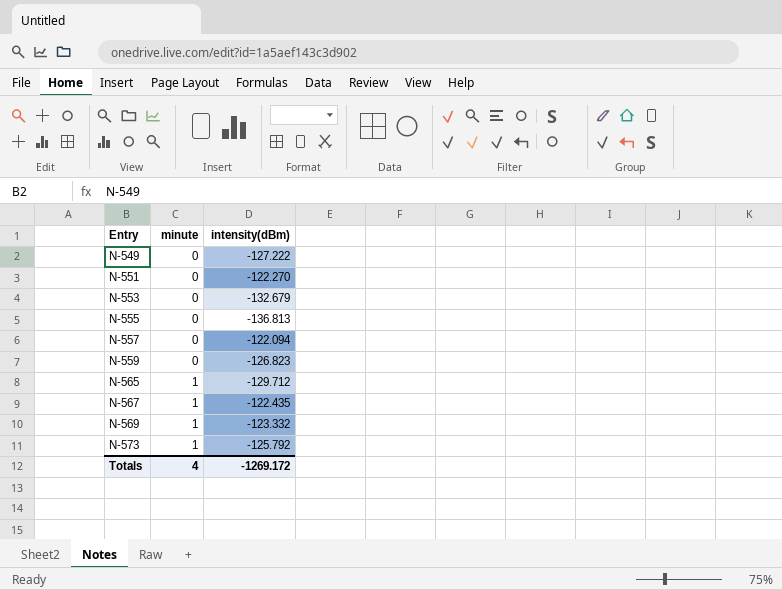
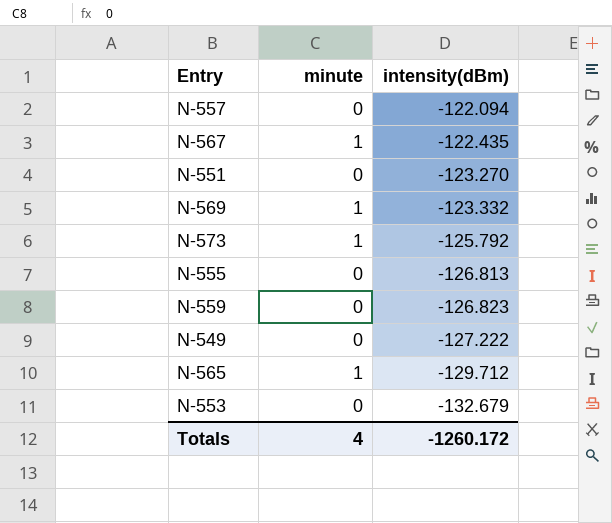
row order: Entry ascending -> intensity(dBm) descending
N-551 | intensity(dBm): -122.270 -> -123.270
N-555 | intensity(dBm): -136.813 -> -126.813
Totals | intensity(dBm): -1269.172 -> -1260.172

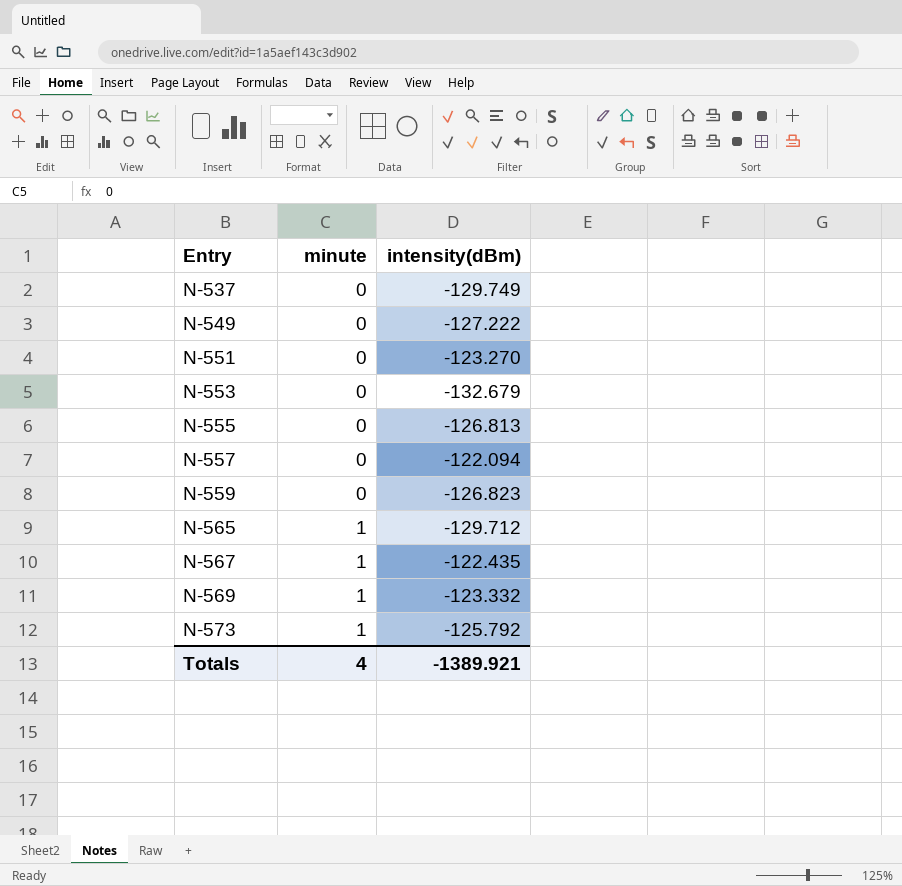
row order: intensity(dBm) descending -> Entry ascending
row N-537: none -> 0 | -129.749
Totals | intensity(dBm): -1260.172 -> -1389.921

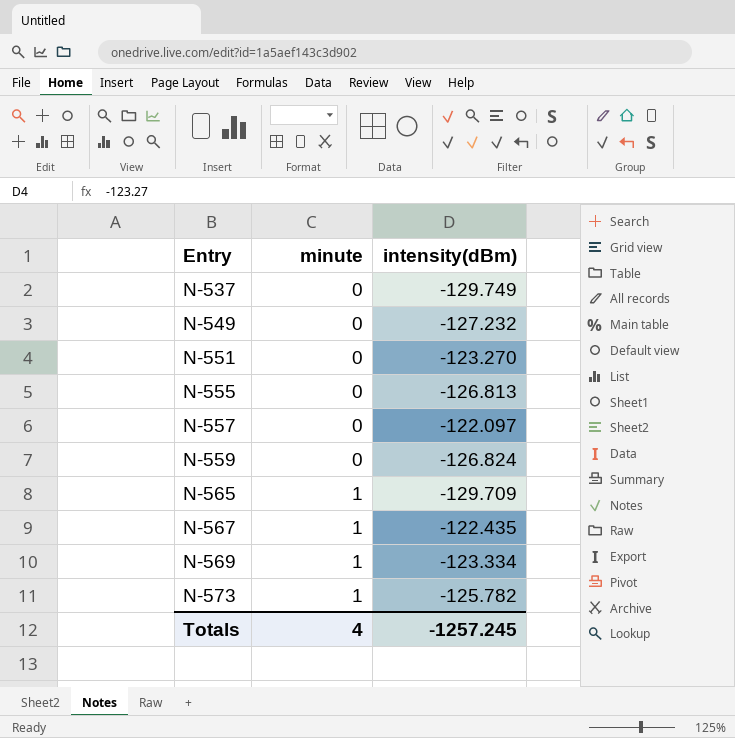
row N-553: 0 | -132.679 -> none
N-549 | intensity(dBm): -127.222 -> -127.232
N-557 | intensity(dBm): -122.094 -> -122.097
N-559 | intensity(dBm): -126.823 -> -126.824
N-565 | intensity(dBm): -129.712 -> -129.709
N-569 | intensity(dBm): -123.332 -> -123.334
N-573 | intensity(dBm): -125.792 -> -125.782
Totals | intensity(dBm): -1389.921 -> -1257.245

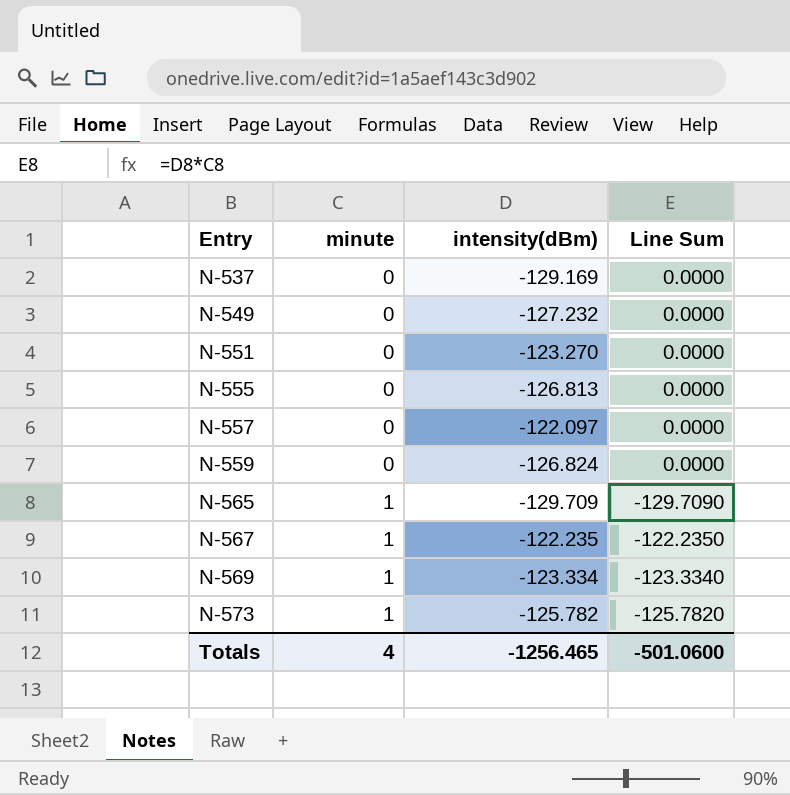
column Line Sum | formula: none -> [minute] * [intensity(dBm)]
N-537 | intensity(dBm): -129.749 -> -129.169
N-567 | intensity(dBm): -122.435 -> -122.235
Totals | intensity(dBm): -1257.245 -> -1256.465

